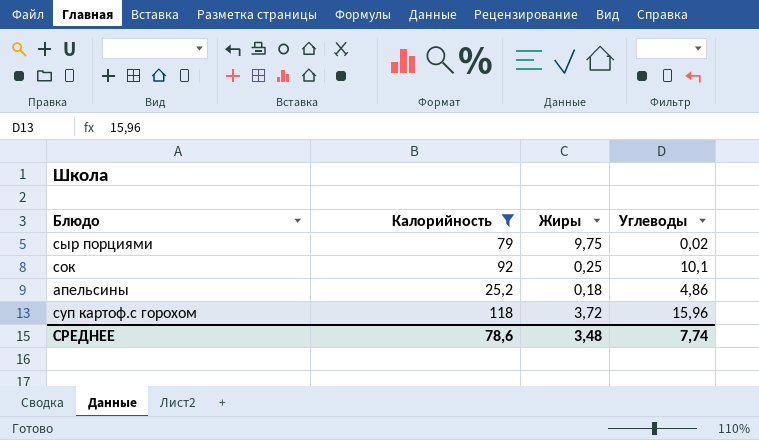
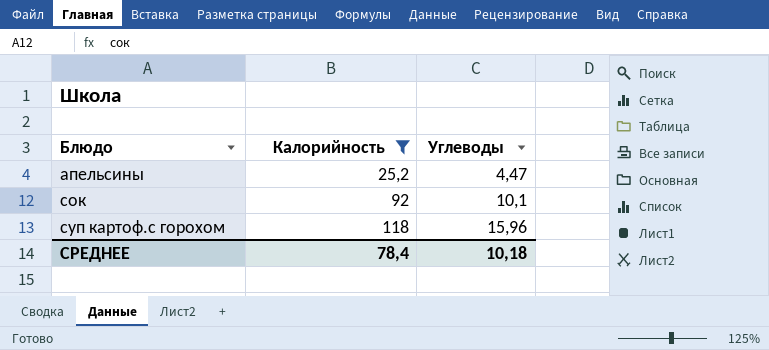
row order: none -> Блюдо ascending
column Жиры | position: 3 -> none
row сыр порциями: 79 | 9,75 | 0,02 -> none
апельсины | Углеводы: 4,86 -> 4,47
СРЕДНЕЕ | Калорийность: 78,6 -> 78,4
СРЕДНЕЕ | Углеводы: 7,74 -> 10,18

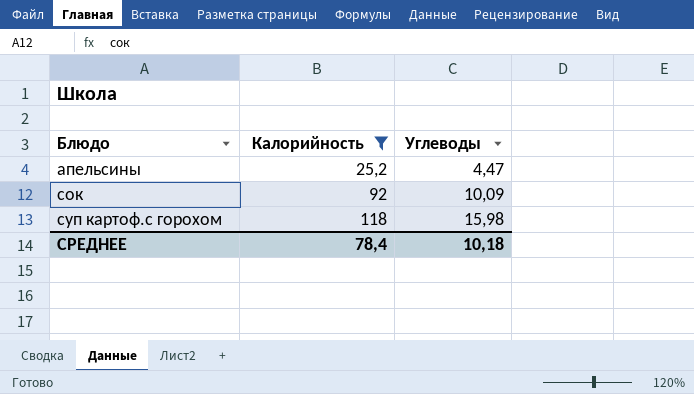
сок | Углеводы: 10,1 -> 10,09
суп картоф.с горохом | Углеводы: 15,96 -> 15,98

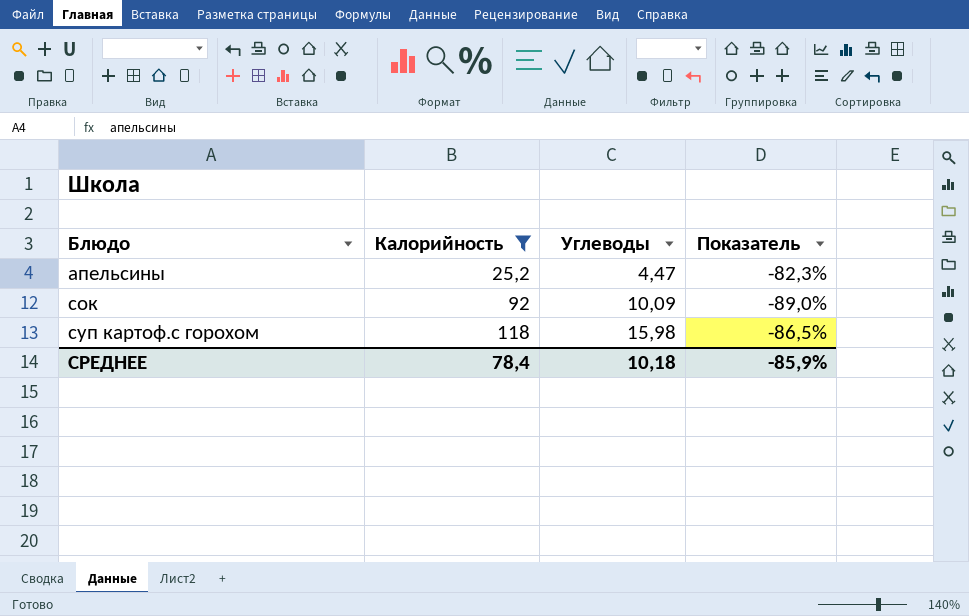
column Показатель | formula: none -> ([Углеводы] - [Калорийность]) / [Калорийность]

